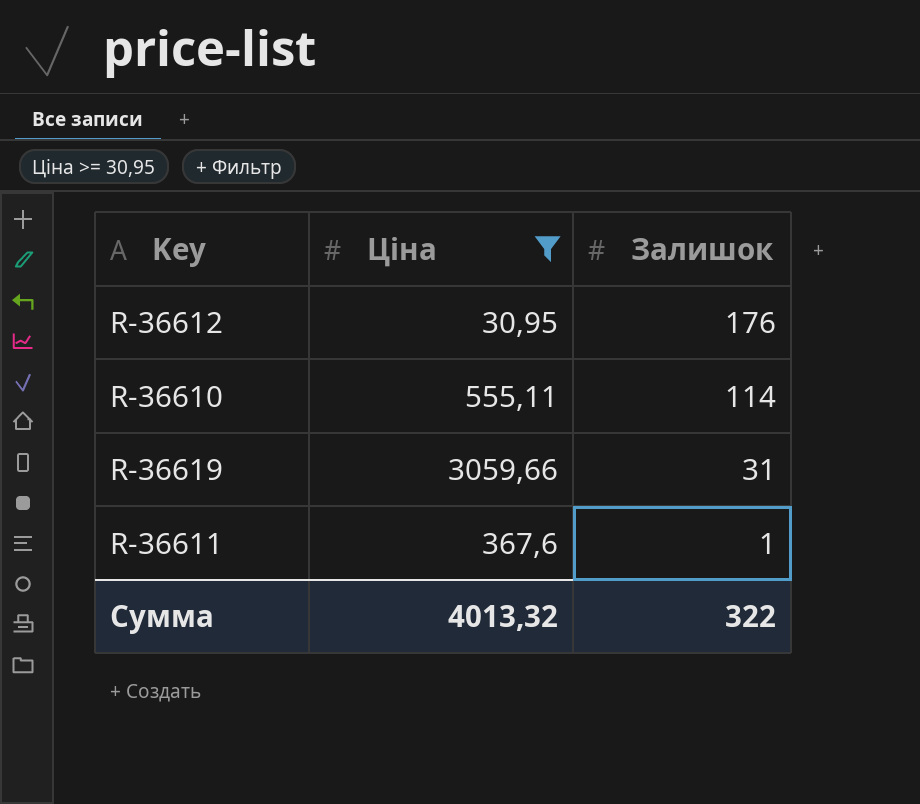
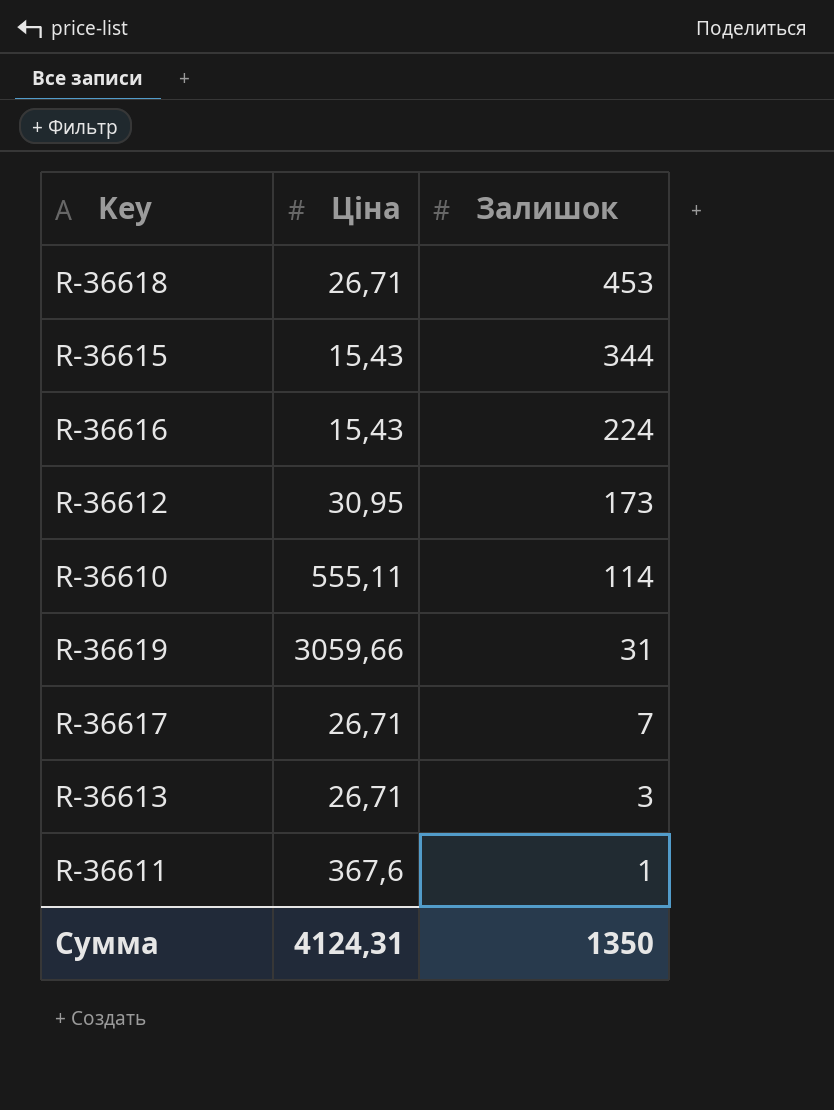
filter: Ціна >= 30,95 -> none
R-36612 | Залишок: 176 -> 173
Сумма | Ціна: 4013,32 -> 4124,31
Сумма | Залишок: 322 -> 1350

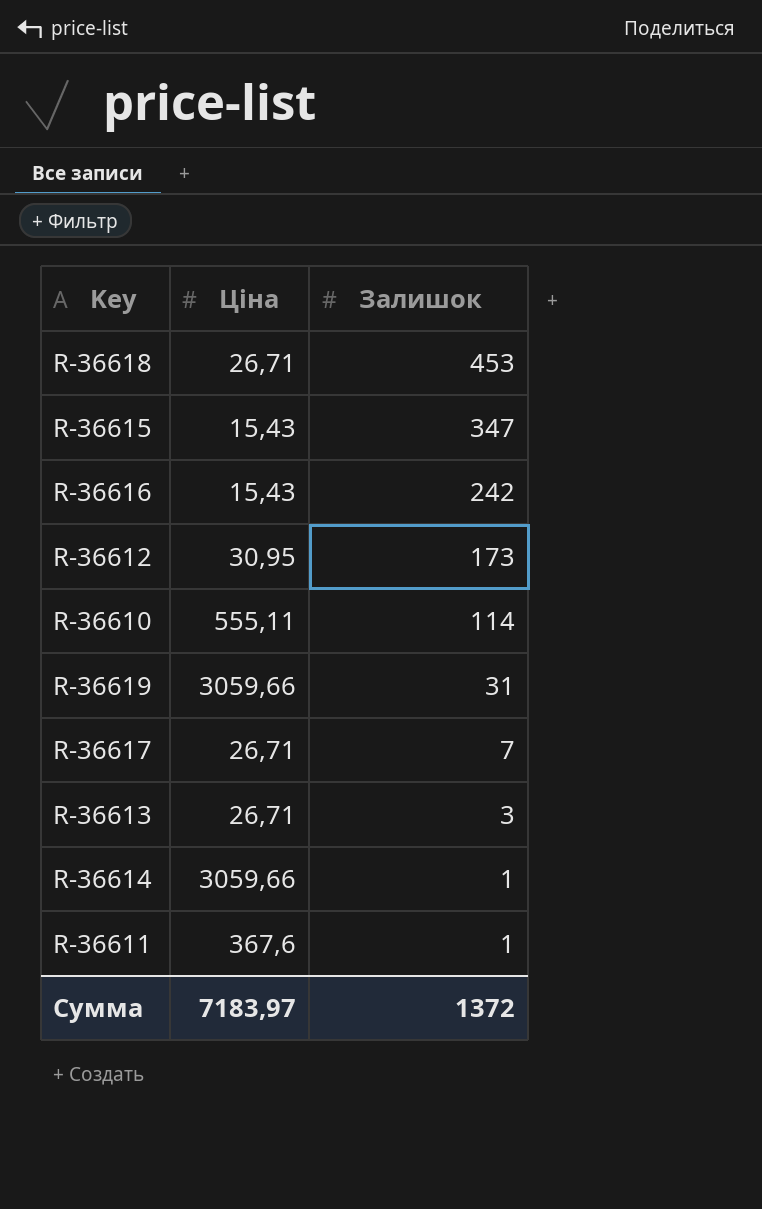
R-36615 | Залишок: 344 -> 347
R-36616 | Залишок: 224 -> 242
row R-36614: none -> 3059,66 | 1
Сумма | Ціна: 4124,31 -> 7183,97
Сумма | Залишок: 1350 -> 1372

